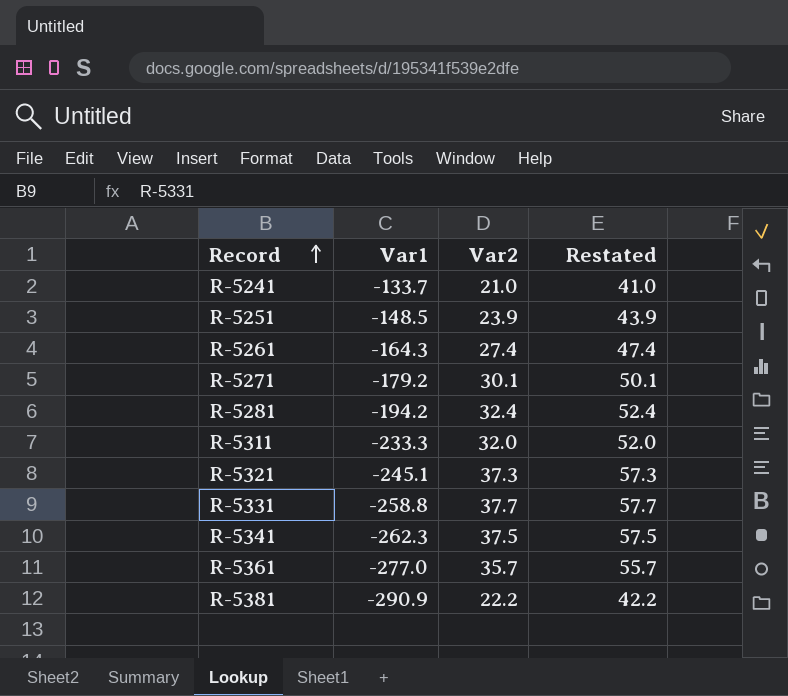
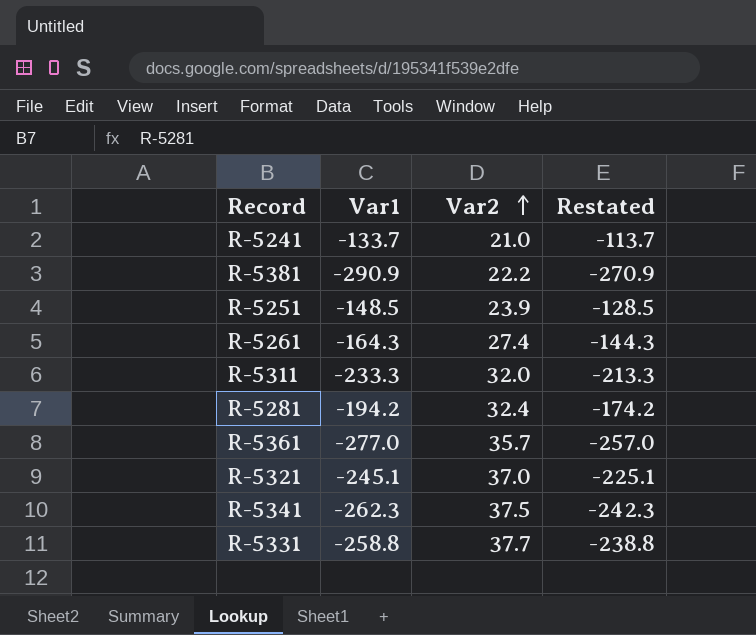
row order: Record ascending -> Var2 ascending
column Restated | formula: [Var2] + 20 -> [Var1] + 20
row R-5271: -179.2 | 30.1 | 50.1 -> none
R-5321 | Var2: 37.3 -> 37.0

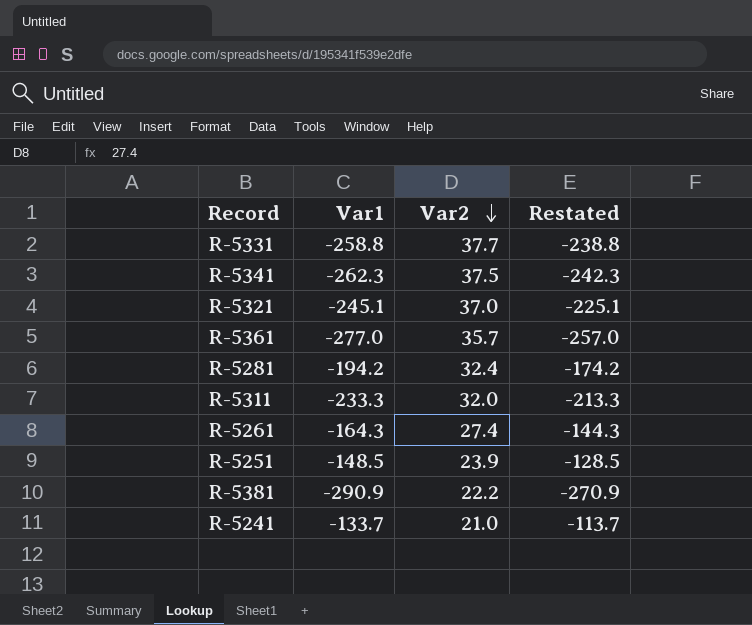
row order: Var2 ascending -> Var2 descending

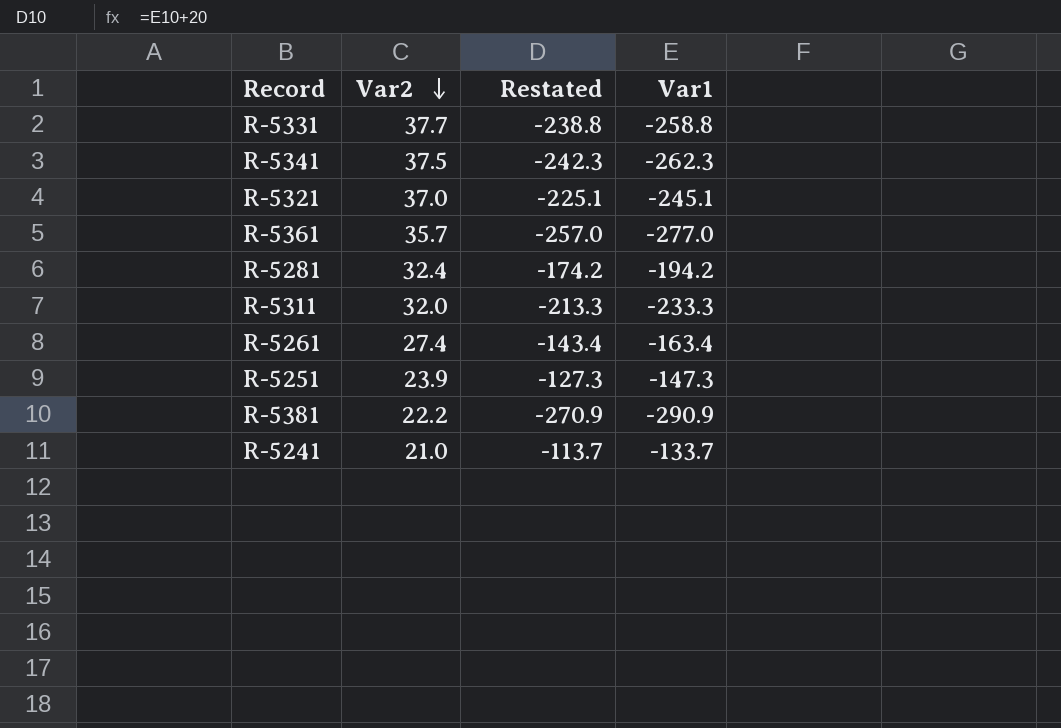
column Var1 | position: 2 -> 4
R-5261 | Restated: -144.3 -> -143.4
R-5261 | Var1: -164.3 -> -163.4
R-5251 | Restated: -128.5 -> -127.3
R-5251 | Var1: -148.5 -> -147.3

